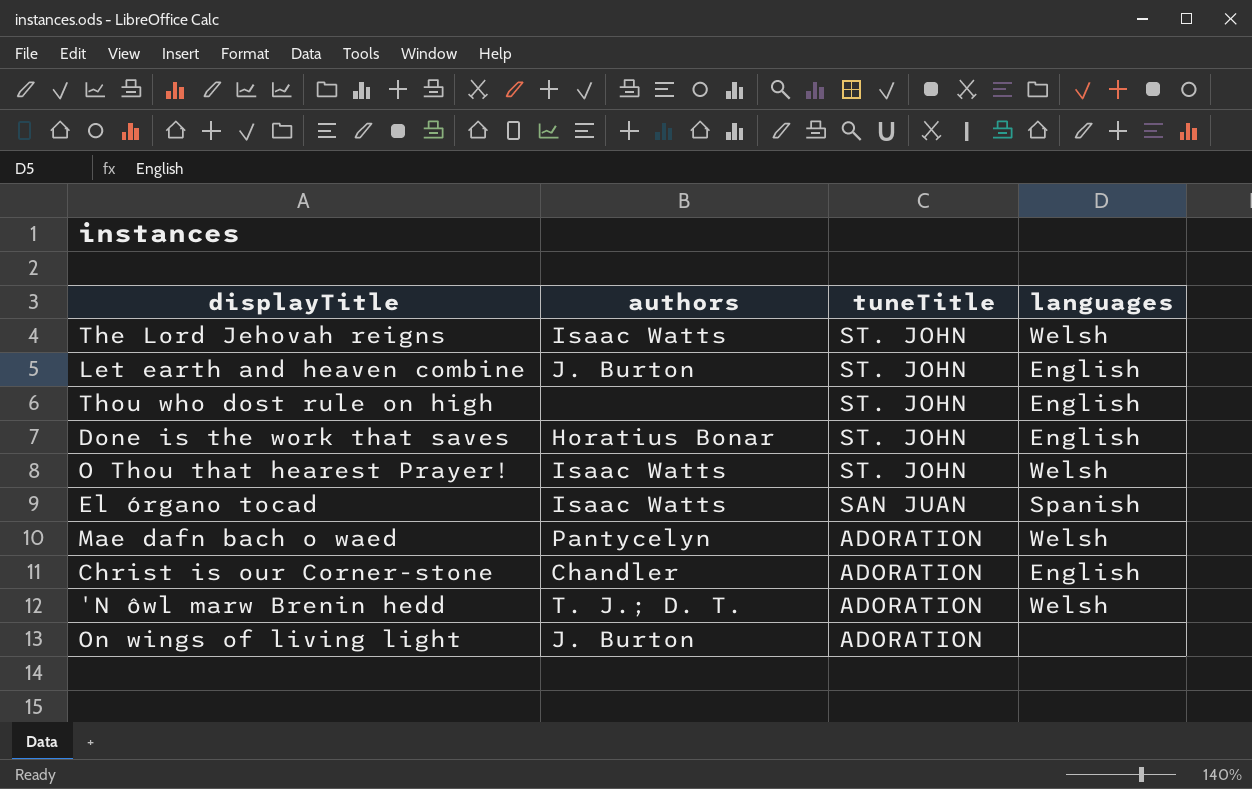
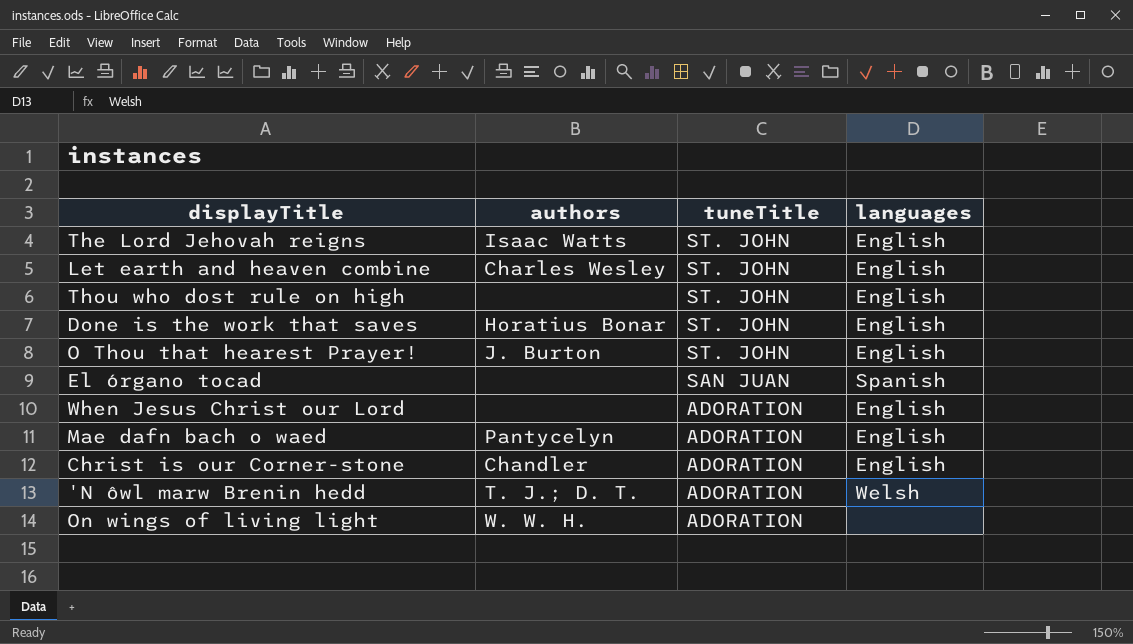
The Lord Jehovah reigns | languages: Welsh -> English
Let earth and heaven combine | authors: J. Burton -> Charles Wesley
O Thou that hearest Prayer! | authors: Isaac Watts -> J. Burton
O Thou that hearest Prayer! | languages: Welsh -> English
El órgano tocad | authors: Isaac Watts -> none
row When Jesus Christ our Lord: none -> none | ADORATION | English
Mae dafn bach o waed | languages: Welsh -> English
On wings of living light | authors: J. Burton -> W. W. H.

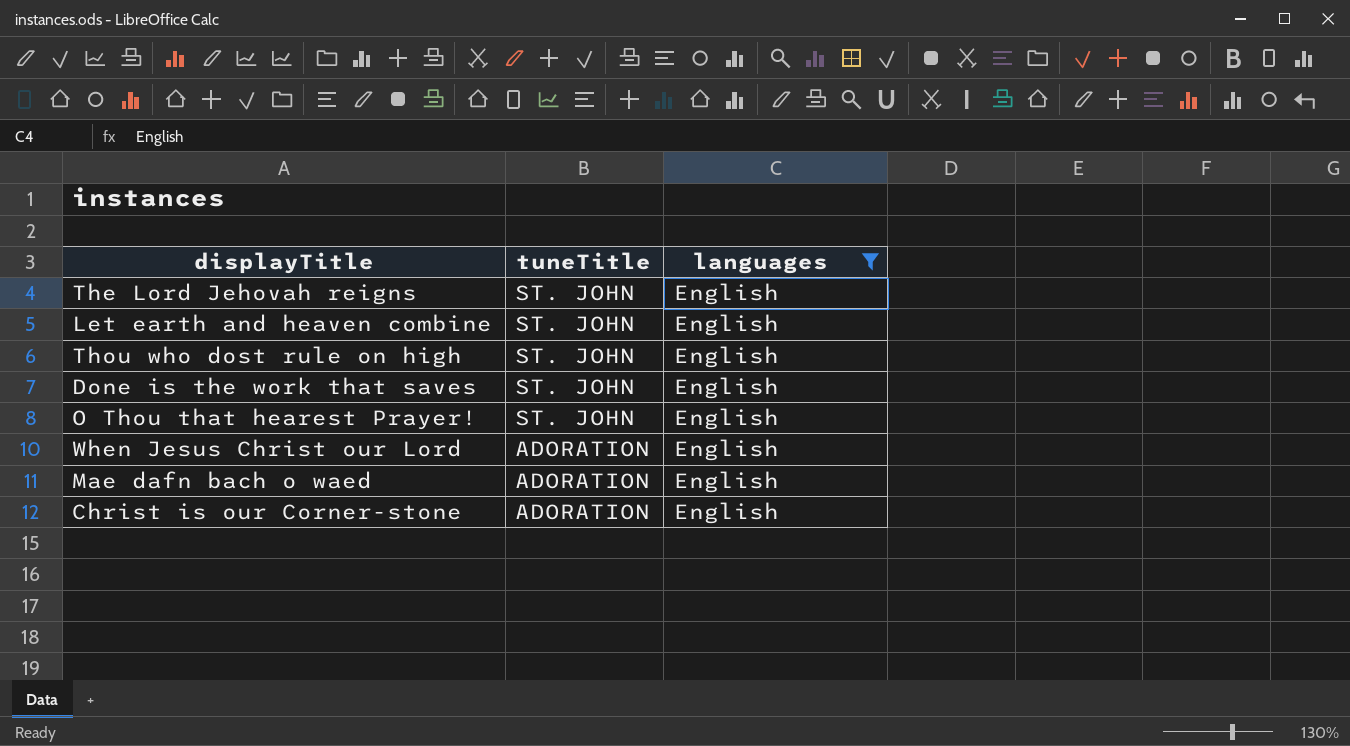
filter: none -> languages = English
column authors | position: 2 -> none

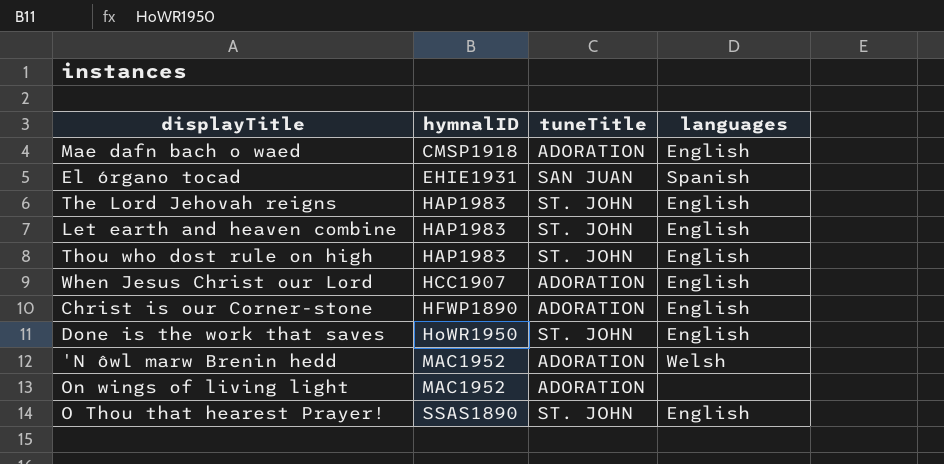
filter: languages = English -> none
row order: tuneTitle descending -> hymnalID ascending
column hymnalID | position: none -> 2

